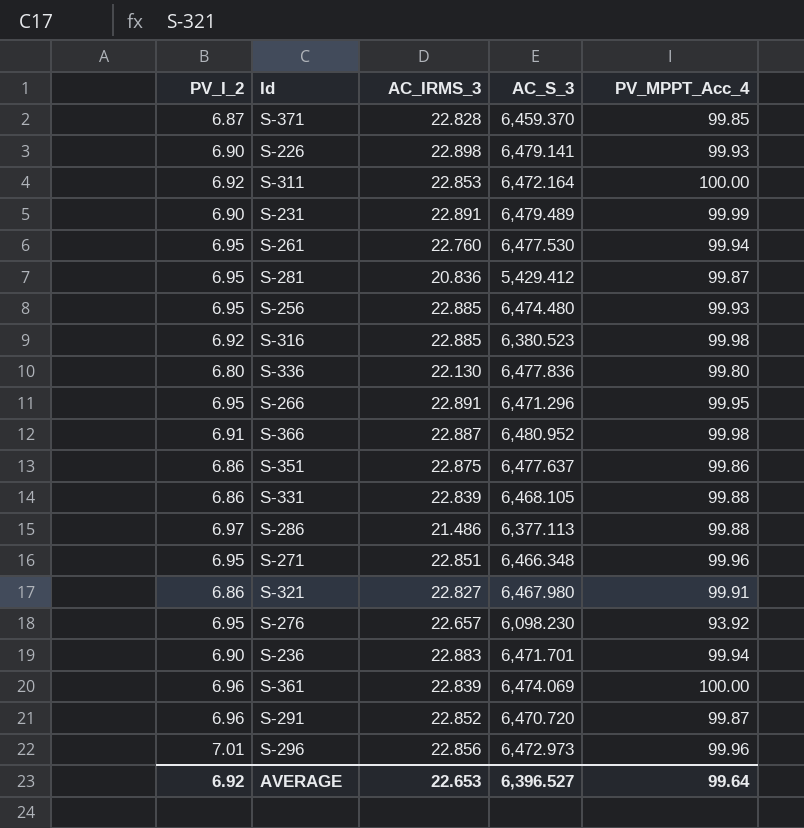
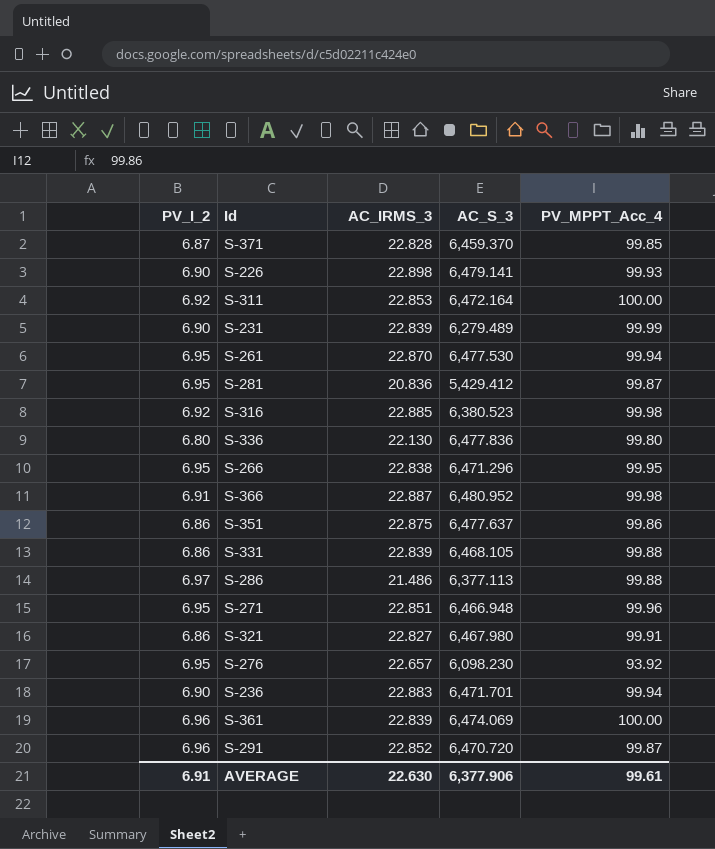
row S-256: 6.95 | 22.885 | 6,474.480 | 99.93 -> none
row S-296: 7.01 | 22.856 | 6,472.973 | 99.96 -> none
S-231 | AC_IRMS_3: 22.891 -> 22.839
S-231 | AC_S_3: 6,479.489 -> 6,279.489
S-261 | AC_IRMS_3: 22.760 -> 22.870
S-266 | AC_IRMS_3: 22.891 -> 22.838
S-271 | AC_S_3: 6,466.348 -> 6,466.948
AVERAGE | PV_I_2: 6.92 -> 6.91
AVERAGE | AC_IRMS_3: 22.653 -> 22.630
AVERAGE | AC_S_3: 6,396.527 -> 6,377.906
AVERAGE | PV_MPPT_Acc_4: 99.64 -> 99.61

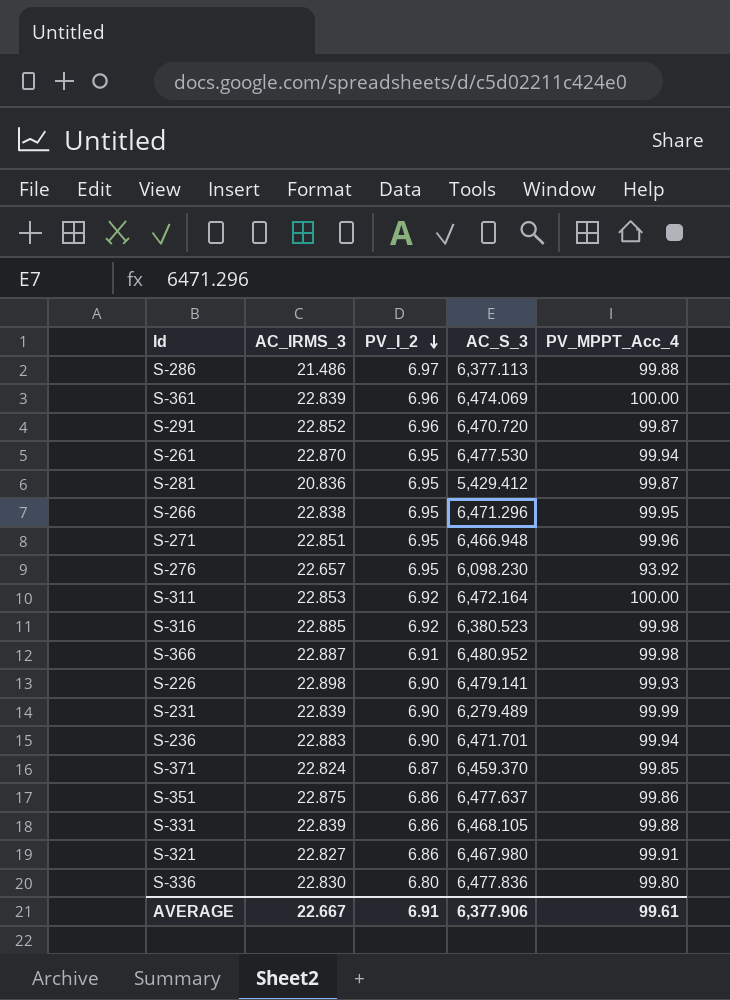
row order: none -> PV_I_2 descending
column PV_I_2 | position: 1 -> 3
S-371 | AC_IRMS_3: 22.828 -> 22.824
S-336 | AC_IRMS_3: 22.130 -> 22.830
AVERAGE | AC_IRMS_3: 22.630 -> 22.667

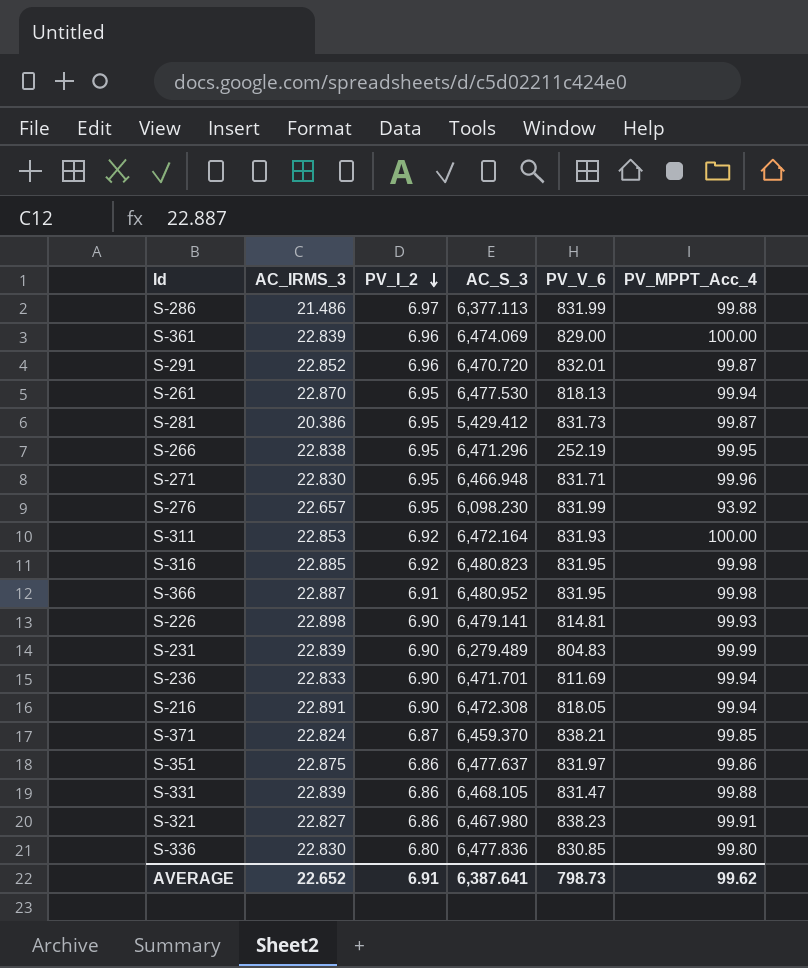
column PV_V_6 | position: none -> 5
S-281 | AC_IRMS_3: 20.836 -> 20.386
S-271 | AC_IRMS_3: 22.851 -> 22.830
S-316 | AC_S_3: 6,380.523 -> 6,480.823
S-236 | AC_IRMS_3: 22.883 -> 22.833
row S-216: none -> 22.891 | 6.90 | 6,472.308 | 818.05 | 99.94
AVERAGE | AC_IRMS_3: 22.667 -> 22.652
AVERAGE | AC_S_3: 6,377.906 -> 6,387.641
AVERAGE | PV_MPPT_Acc_4: 99.61 -> 99.62

